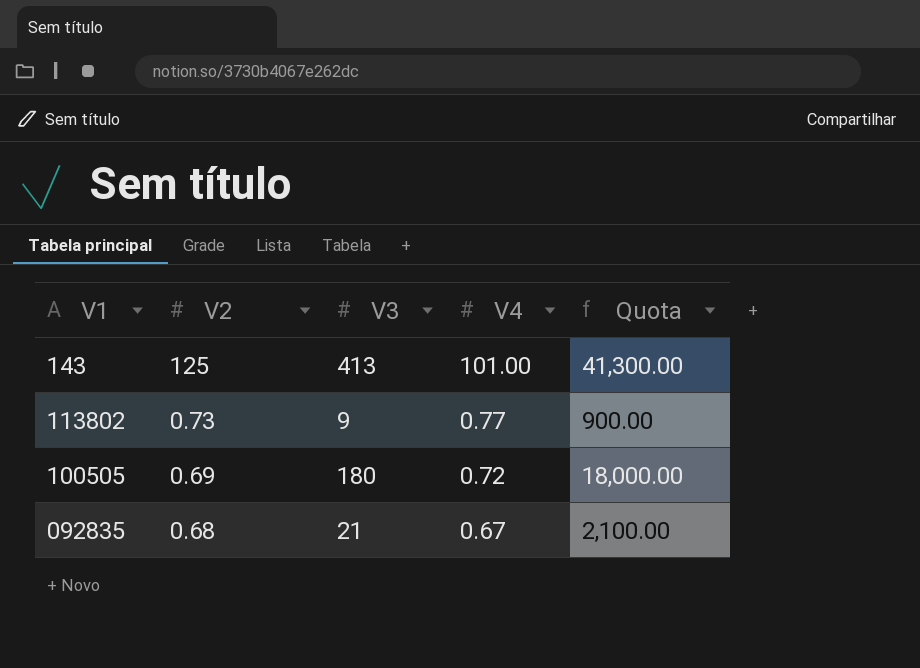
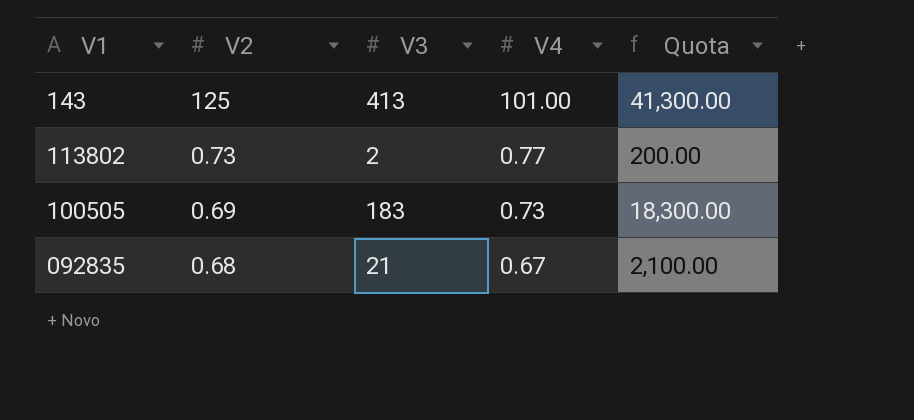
113802 | V3: 9 -> 2
113802 | Quota: 900.00 -> 200.00
100505 | V3: 180 -> 183
100505 | V4: 0.72 -> 0.73
100505 | Quota: 18,000.00 -> 18,300.00

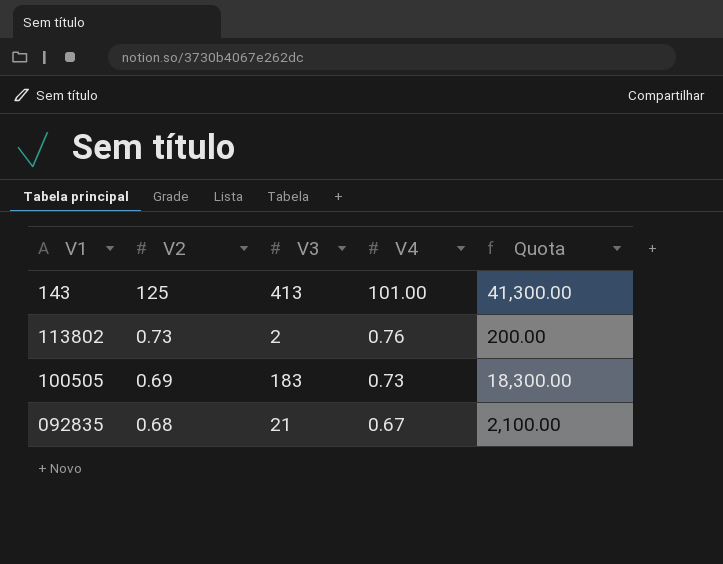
113802 | V4: 0.77 -> 0.76

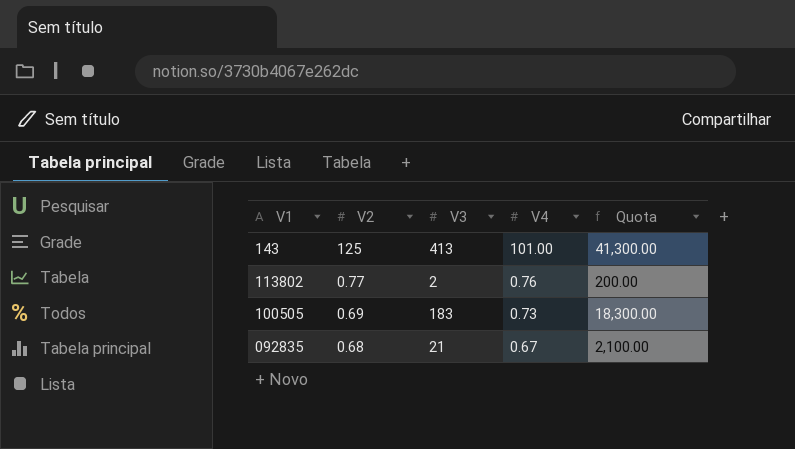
113802 | V2: 0.73 -> 0.77

